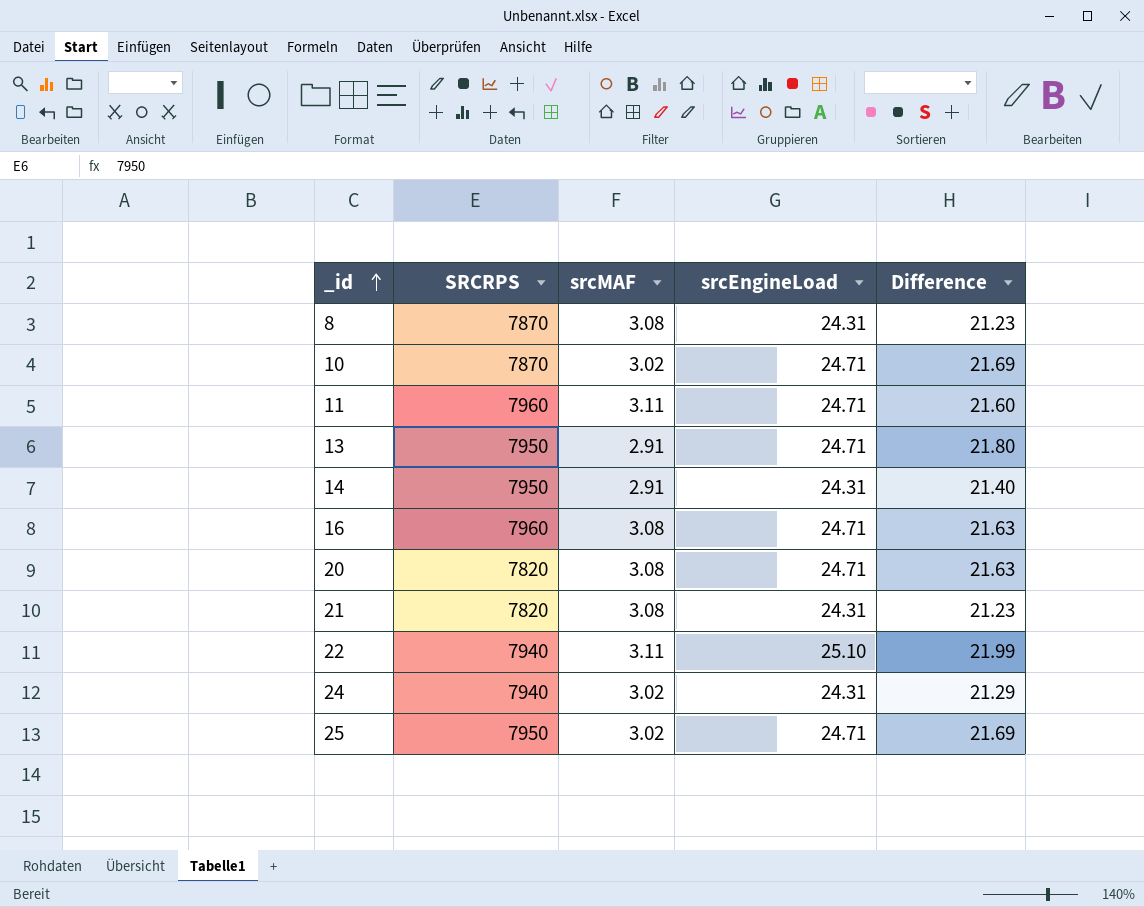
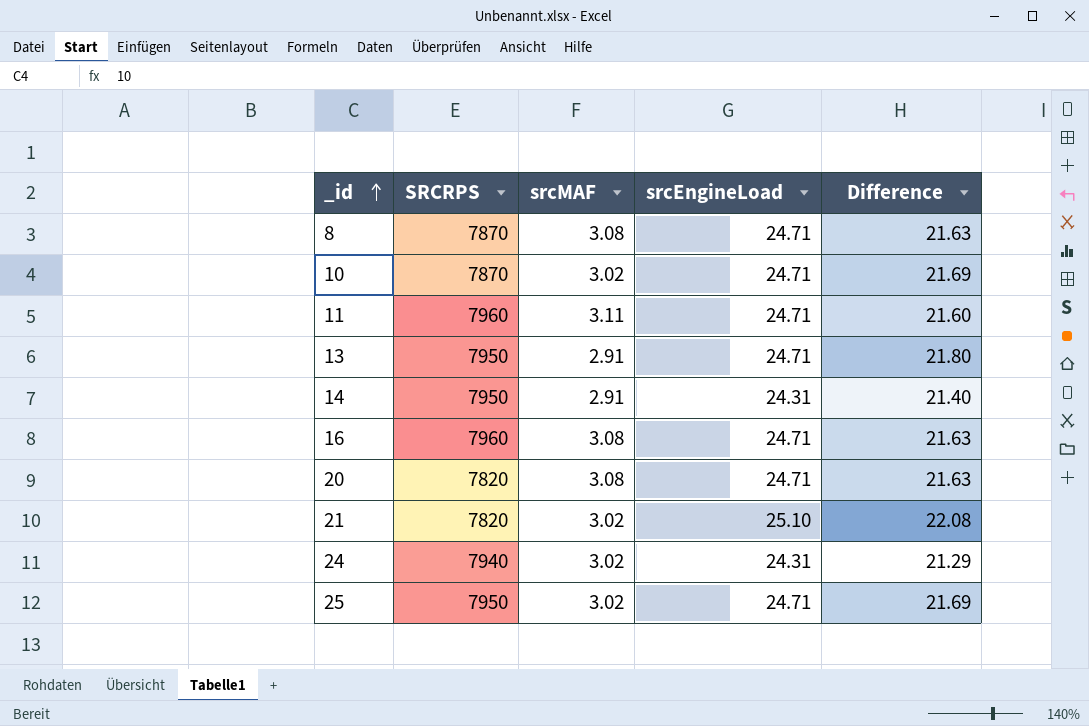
row 22: 7940 | 3.11 | 25.10 | 21.99 -> none
8 | srcEngineLoad: 24.31 -> 24.71
8 | Difference: 21.23 -> 21.63
21 | srcMAF: 3.08 -> 3.02
21 | srcEngineLoad: 24.31 -> 25.10
21 | Difference: 21.23 -> 22.08

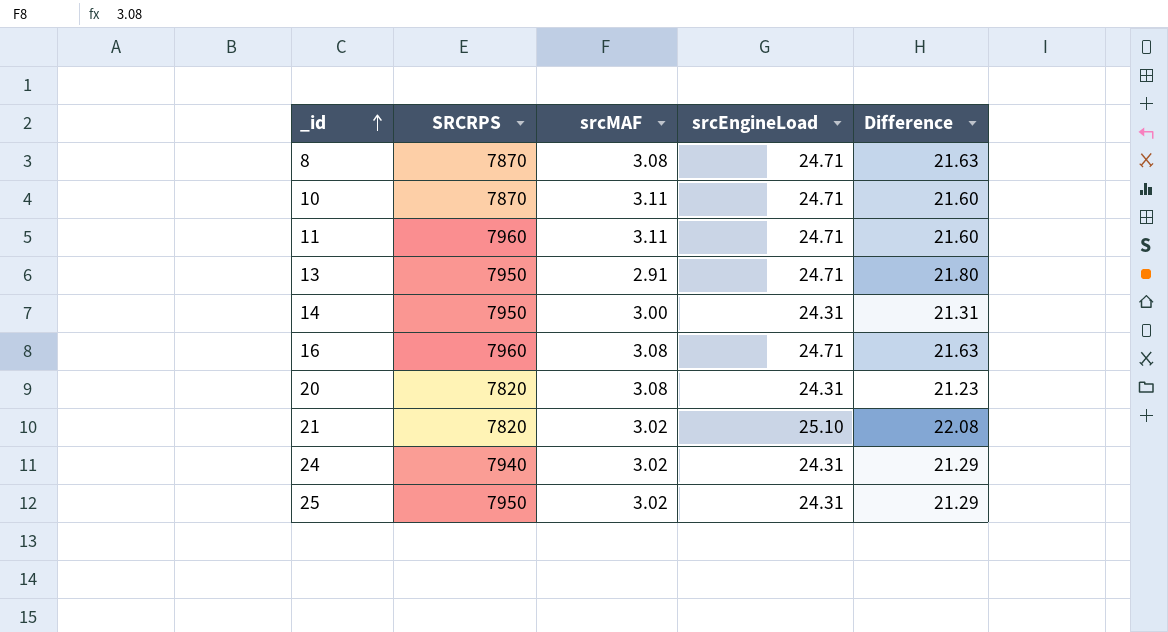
10 | srcMAF: 3.02 -> 3.11
10 | Difference: 21.69 -> 21.60
14 | srcMAF: 2.91 -> 3.00
14 | Difference: 21.40 -> 21.31
20 | srcEngineLoad: 24.71 -> 24.31
20 | Difference: 21.63 -> 21.23
25 | srcEngineLoad: 24.71 -> 24.31
25 | Difference: 21.69 -> 21.29

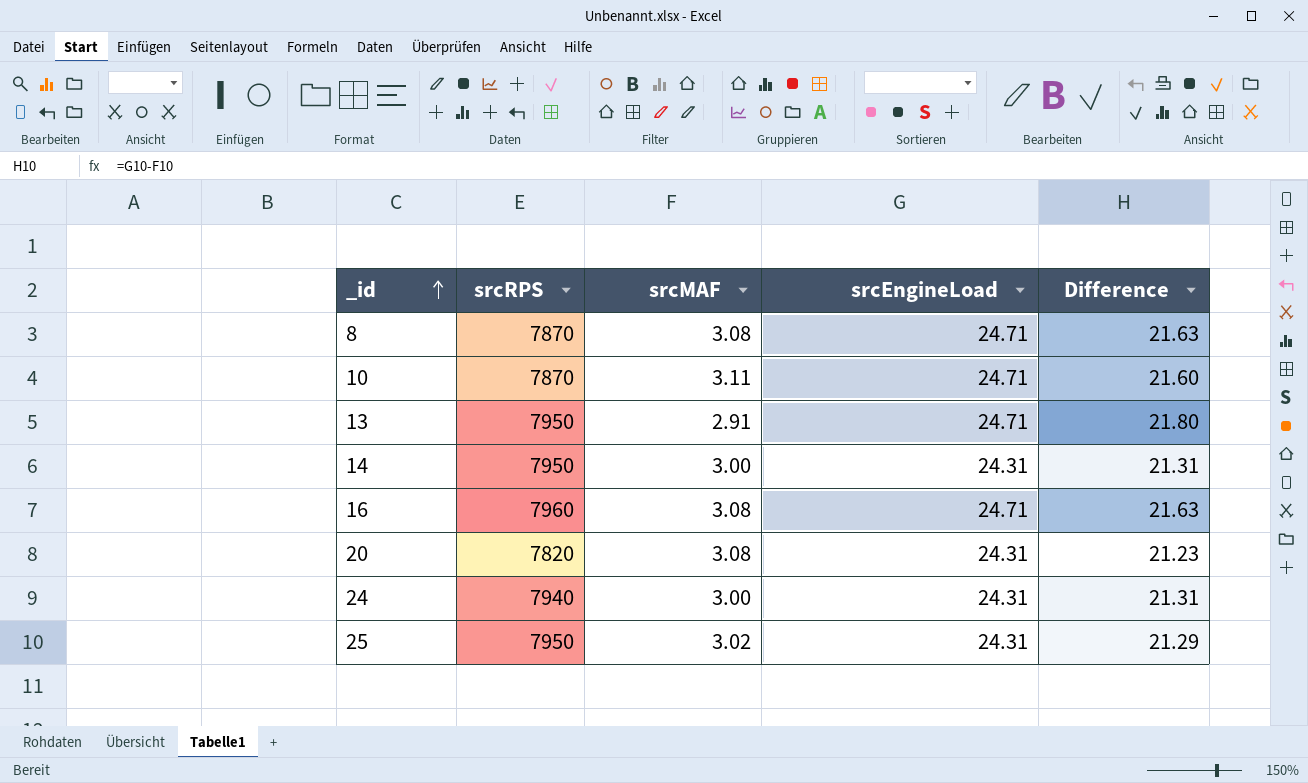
column name: SRCRPS -> srcRPS
row 11: 7960 | 3.11 | 24.71 | 21.60 -> none
row 21: 7820 | 3.02 | 25.10 | 22.08 -> none
24 | srcMAF: 3.02 -> 3.00
24 | Difference: 21.29 -> 21.31

